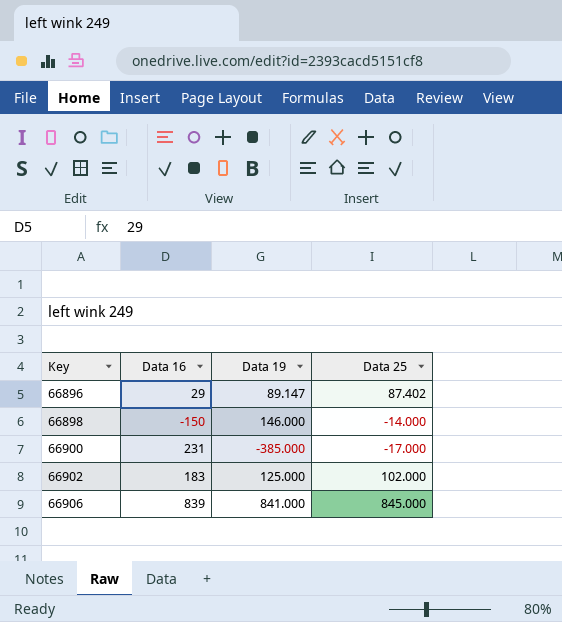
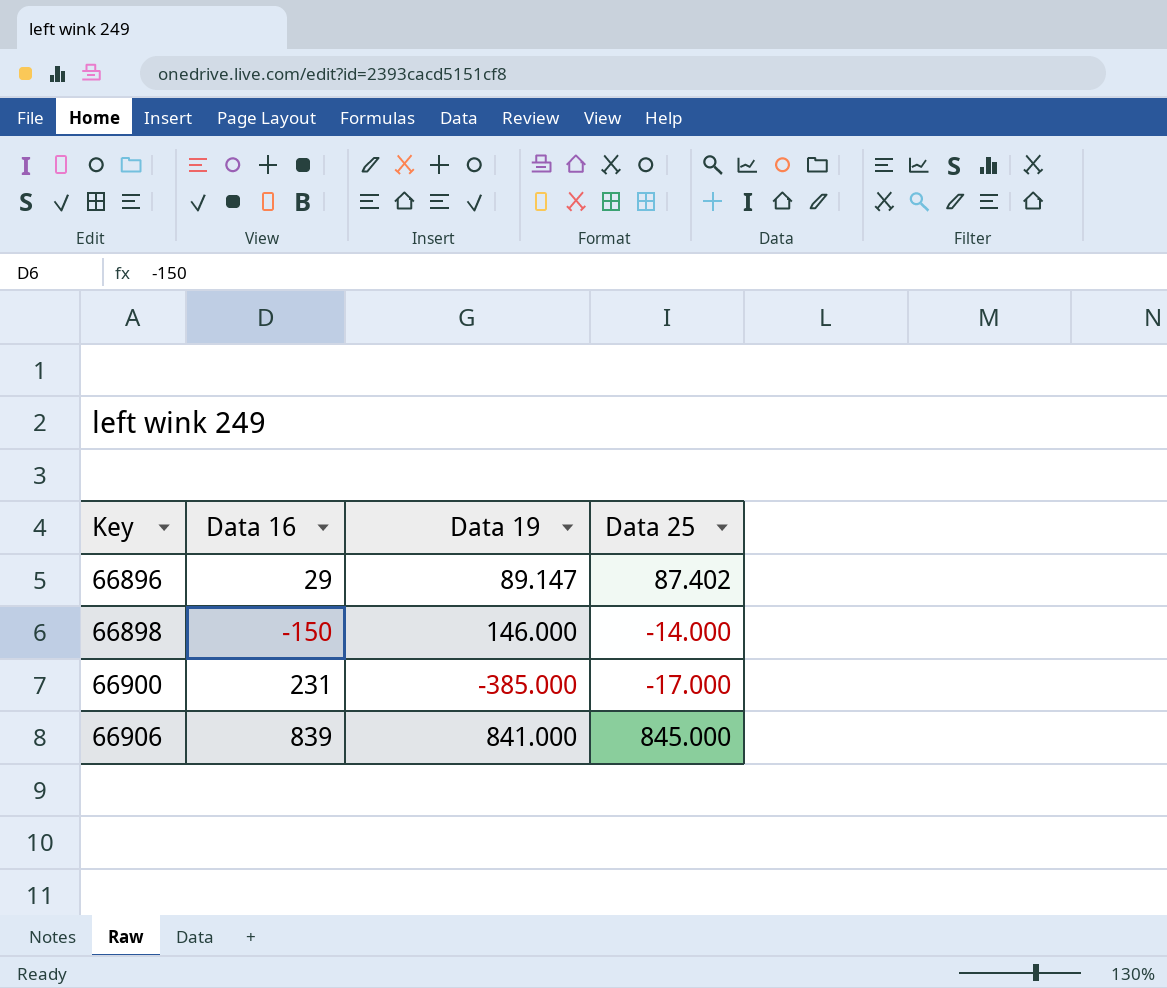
row 66902: 183 | 125.000 | 102.000 -> none

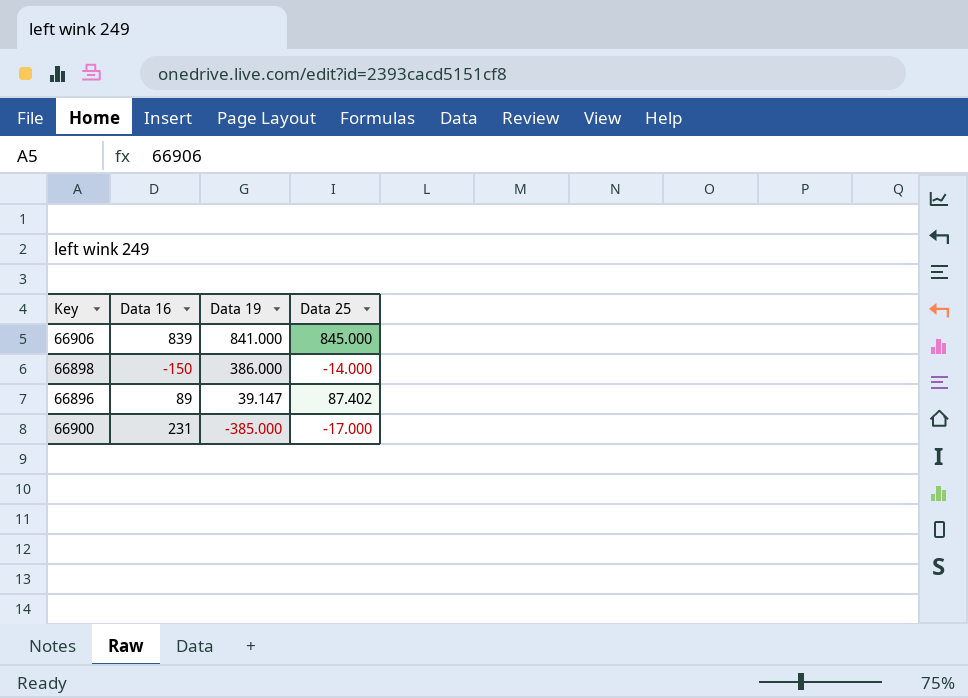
row order: Key ascending -> Data 19 descending
66898 | Data 19: 146.000 -> 386.000
66896 | Data 16: 29 -> 89
66896 | Data 19: 89.147 -> 39.147

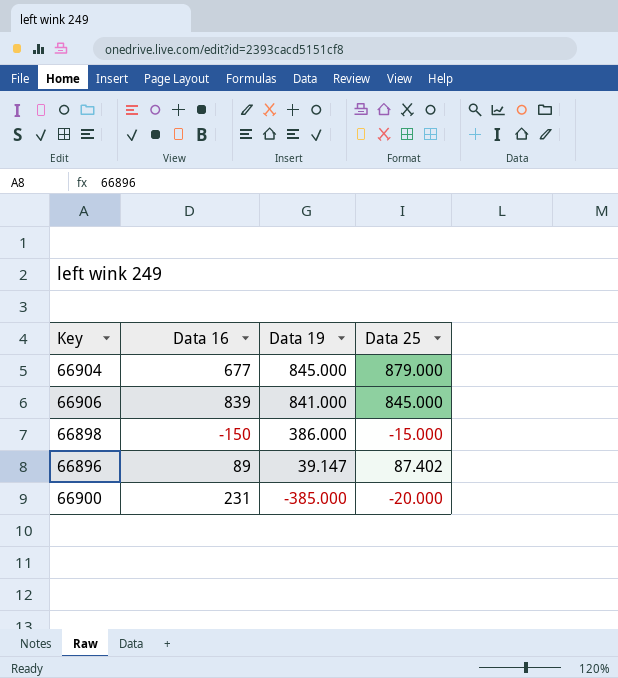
row 66904: none -> 677 | 845.000 | 879.000
66898 | Data 25: -14.000 -> -15.000
66900 | Data 25: -17.000 -> -20.000

